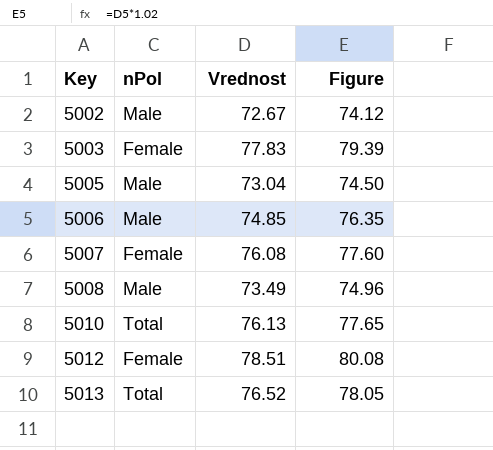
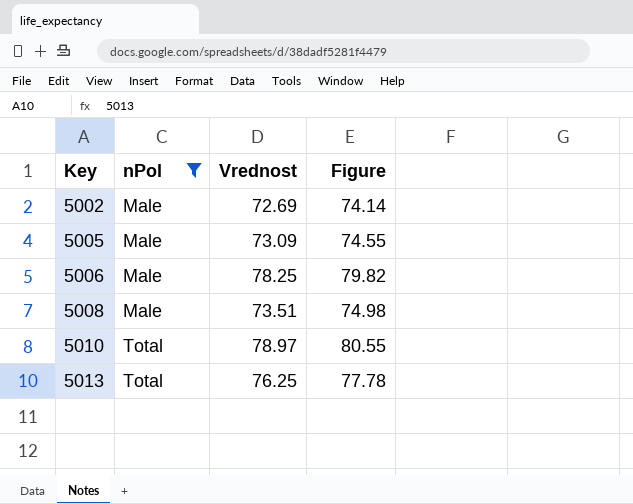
filter: none -> nPol != Female
5002 | Vrednost: 72.67 -> 72.69
5002 | Figure: 74.12 -> 74.14
5005 | Vrednost: 73.04 -> 73.09
5005 | Figure: 74.50 -> 74.55
5006 | Vrednost: 74.85 -> 78.25
5006 | Figure: 76.35 -> 79.82
5008 | Vrednost: 73.49 -> 73.51
5008 | Figure: 74.96 -> 74.98
5010 | Vrednost: 76.13 -> 78.97
5010 | Figure: 77.65 -> 80.55
5013 | Vrednost: 76.52 -> 76.25
5013 | Figure: 78.05 -> 77.78

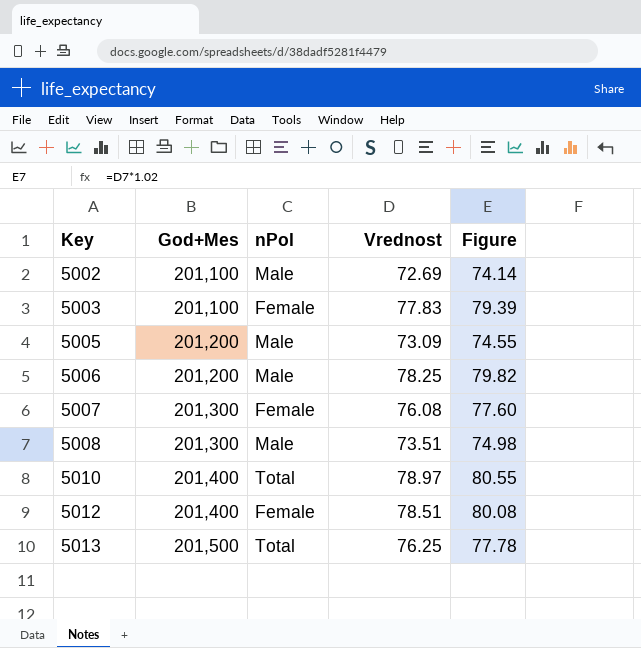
filter: nPol != Female -> none
column God+Mes | position: none -> 2

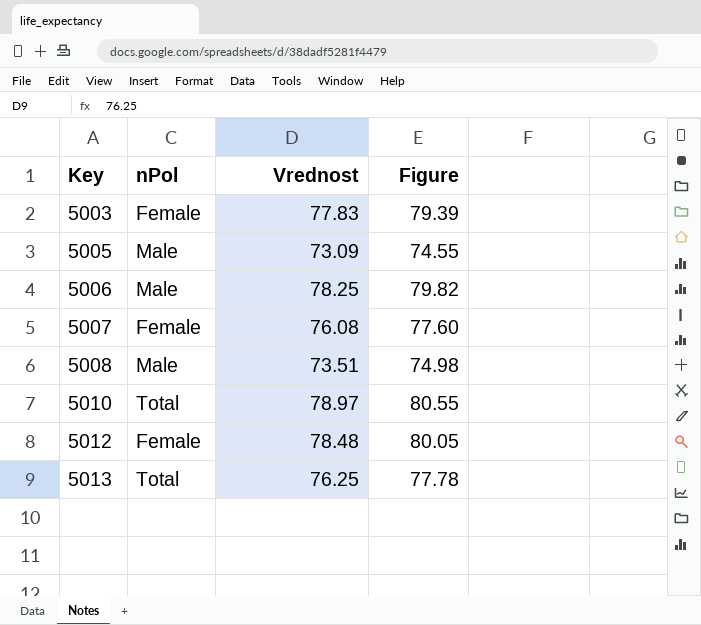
column God+Mes | position: 2 -> none
row 5002: 201,100 | Male | 72.69 | 74.14 -> none
5012 | Vrednost: 78.51 -> 78.48
5012 | Figure: 80.08 -> 80.05

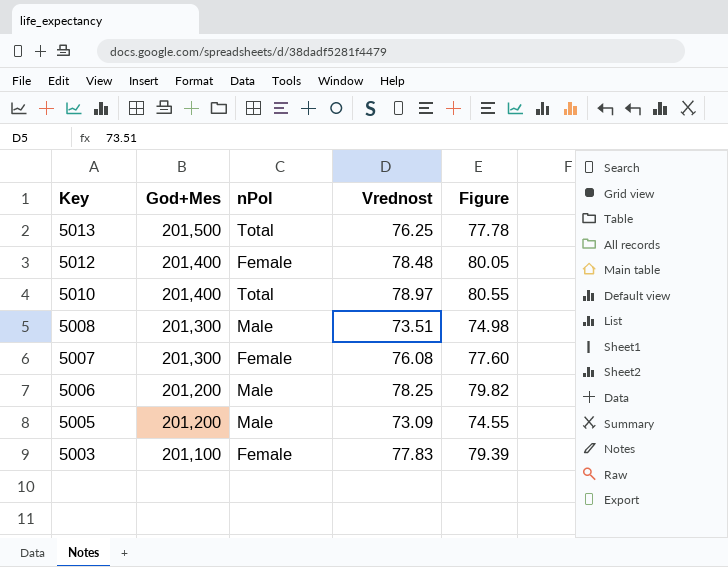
row order: Key ascending -> Key descending
column God+Mes | position: none -> 2

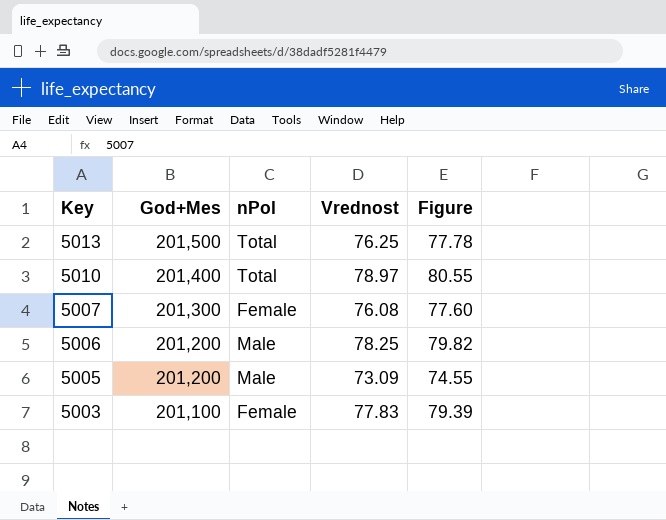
row 5012: 201,400 | Female | 78.48 | 80.05 -> none
row 5008: 201,300 | Male | 73.51 | 74.98 -> none

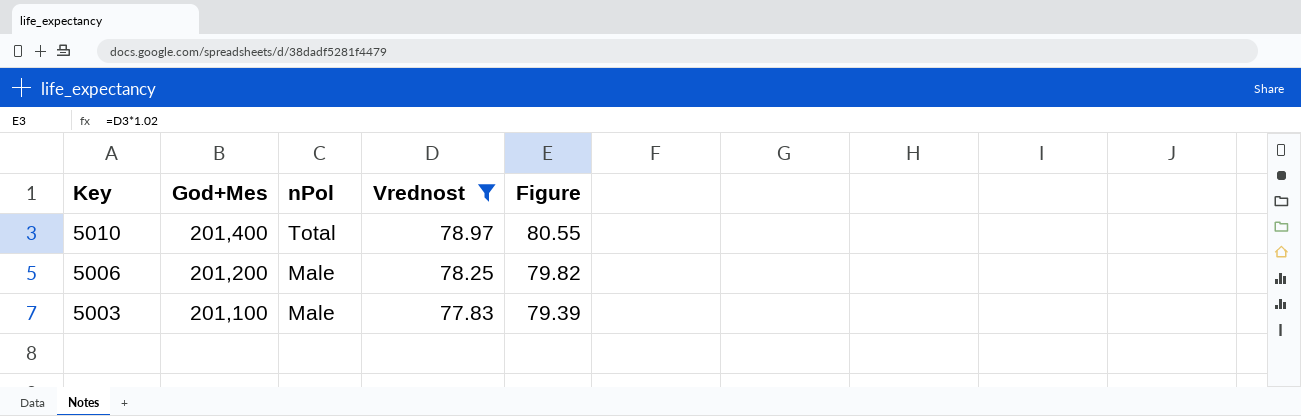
filter: none -> Vrednost >= 77.83
5003 | nPol: Female -> Male

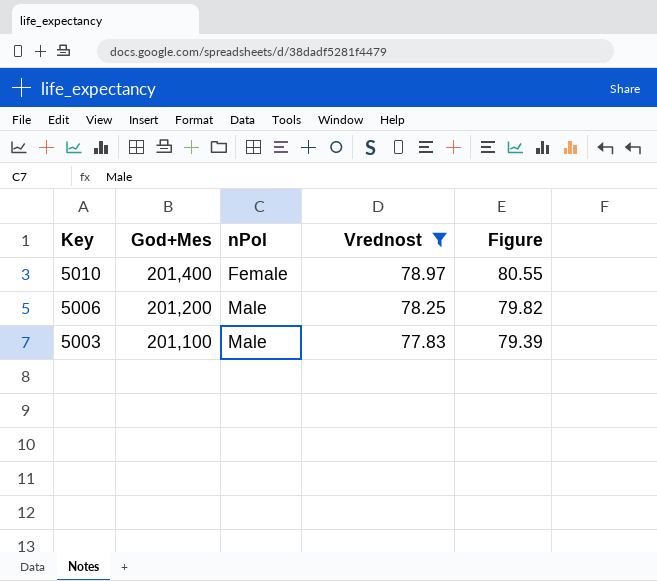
5010 | nPol: Total -> Female

